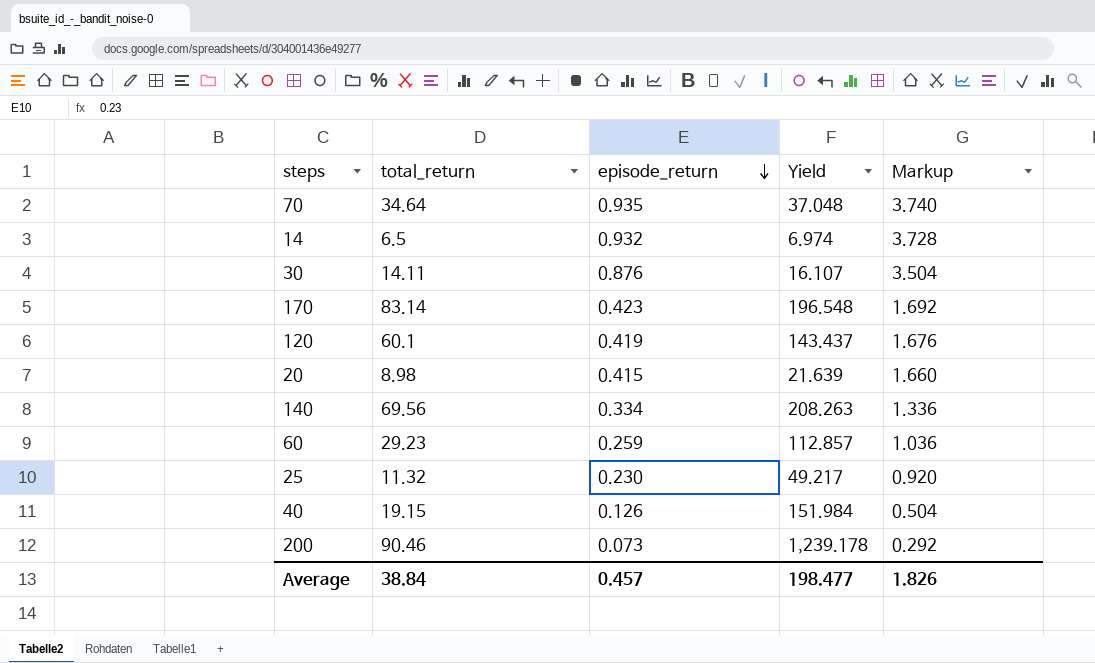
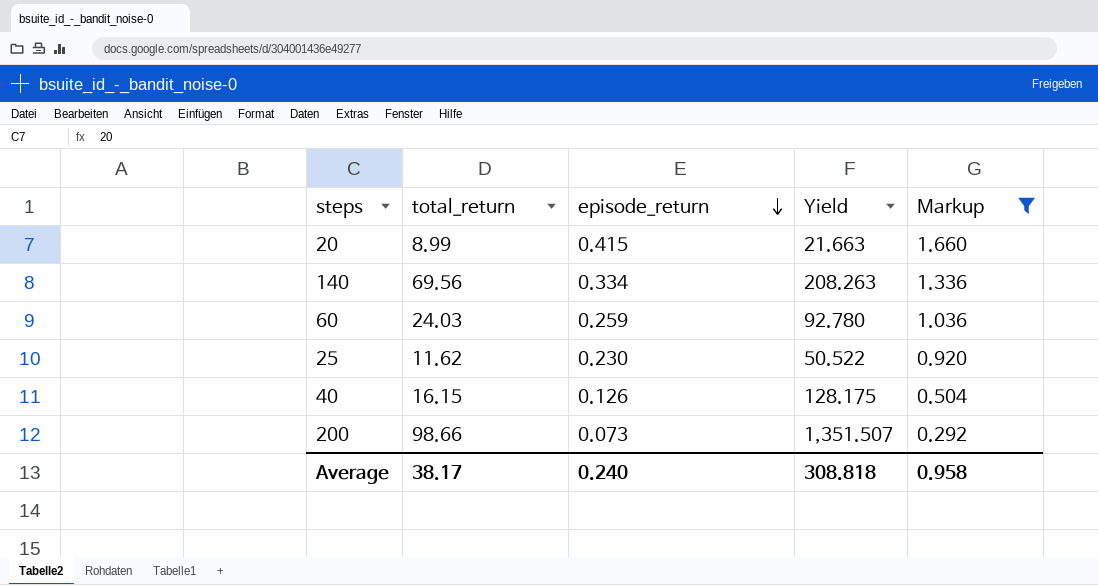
filter: none -> Markup <= 1.660
20 | total_return: 8.98 -> 8.99
20 | Yield: 21.639 -> 21.663
60 | total_return: 29.23 -> 24.03
60 | Yield: 112.857 -> 92.780
25 | total_return: 11.32 -> 11.62
25 | Yield: 49.217 -> 50.522
40 | total_return: 19.15 -> 16.15
40 | Yield: 151.984 -> 128.175
200 | total_return: 90.46 -> 98.66
200 | Yield: 1,239.178 -> 1,351.507
Average | total_return: 38.84 -> 38.17
Average | episode_return: 0.457 -> 0.240
Average | Yield: 198.477 -> 308.818
Average | Markup: 1.826 -> 0.958

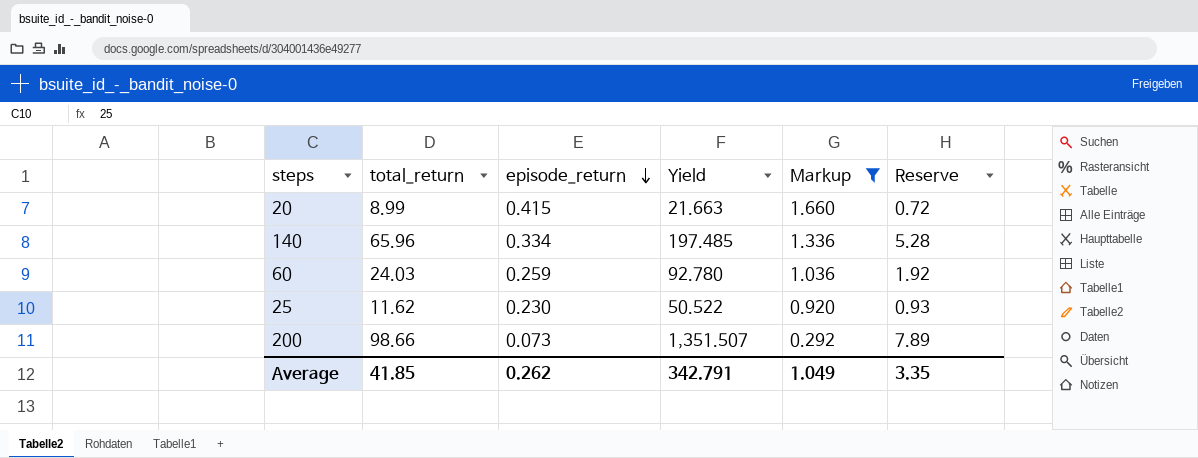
column Reserve | formula: none -> [total_return] * 0.08
row 40: 16.15 | 0.126 | 128.175 | 0.504 -> none
140 | total_return: 69.56 -> 65.96
140 | Yield: 208.263 -> 197.485
Average | total_return: 38.17 -> 41.85
Average | episode_return: 0.240 -> 0.262
Average | Yield: 308.818 -> 342.791
Average | Markup: 0.958 -> 1.049

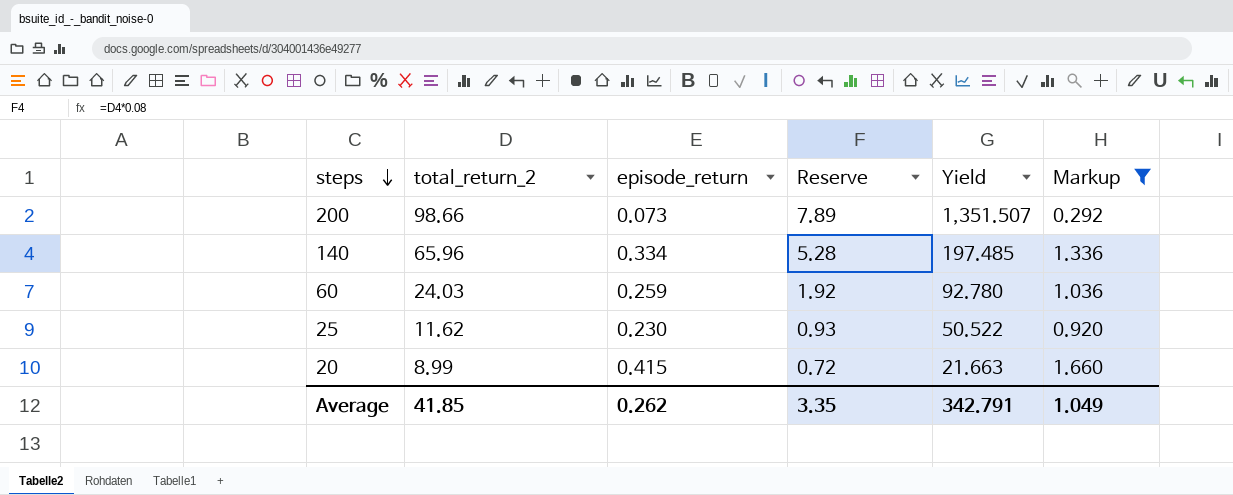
row order: episode_return descending -> steps descending
column name: total_return -> total_return_2
column Reserve | position: 6 -> 4

